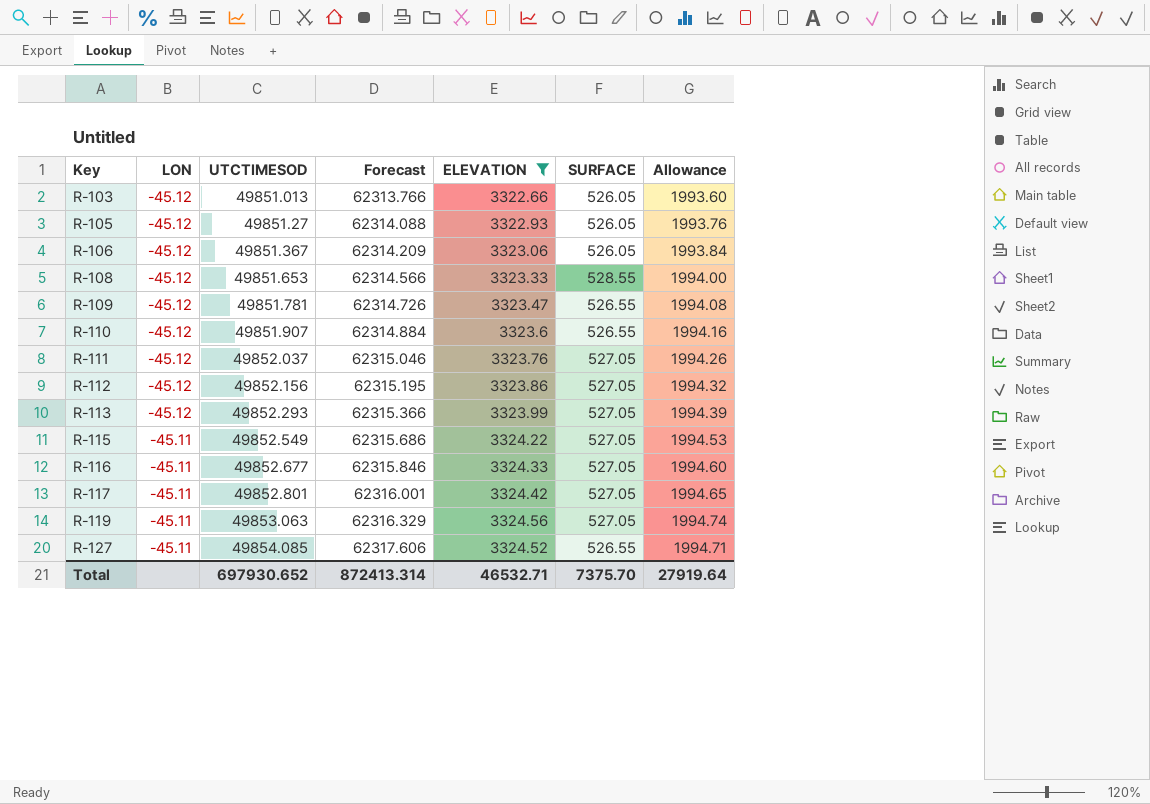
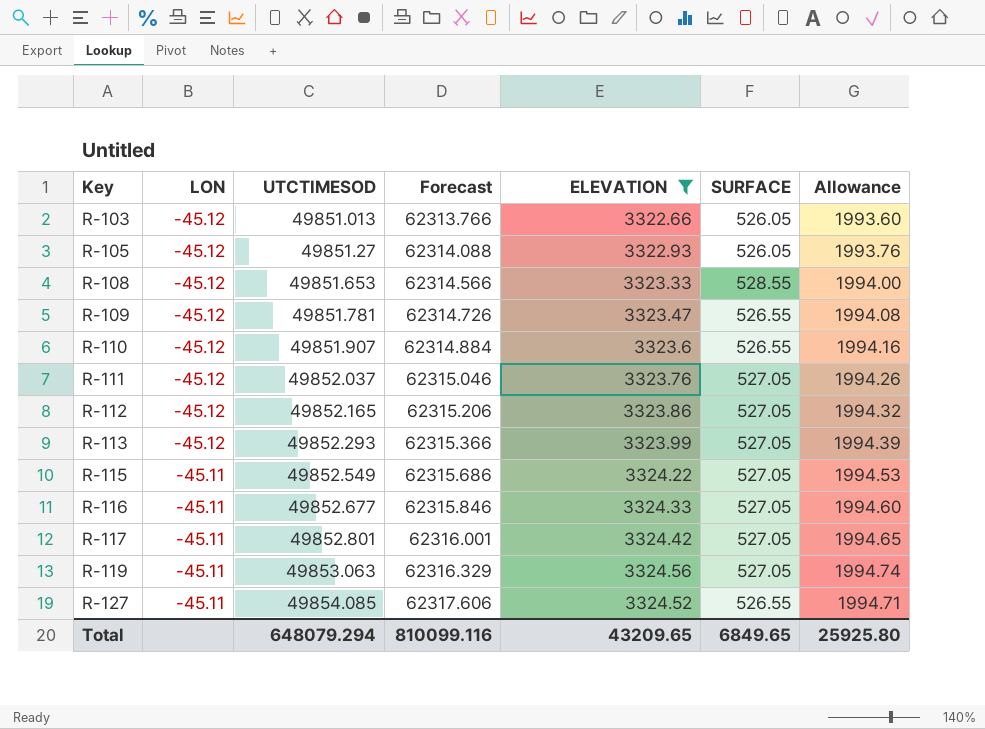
row R-106: -45.12 | 49851.367 | 62314.209 | 3323.06 | 526.05 | 1993.84 -> none
R-112 | UTCTIMESOD: 49852.156 -> 49852.165
R-112 | Forecast: 62315.195 -> 62315.206
Total | UTCTIMESOD: 697930.652 -> 648079.294
Total | Forecast: 872413.314 -> 810099.116
Total | ELEVATION: 46532.71 -> 43209.65
Total | SURFACE: 7375.70 -> 6849.65
Total | Allowance: 27919.64 -> 25925.80

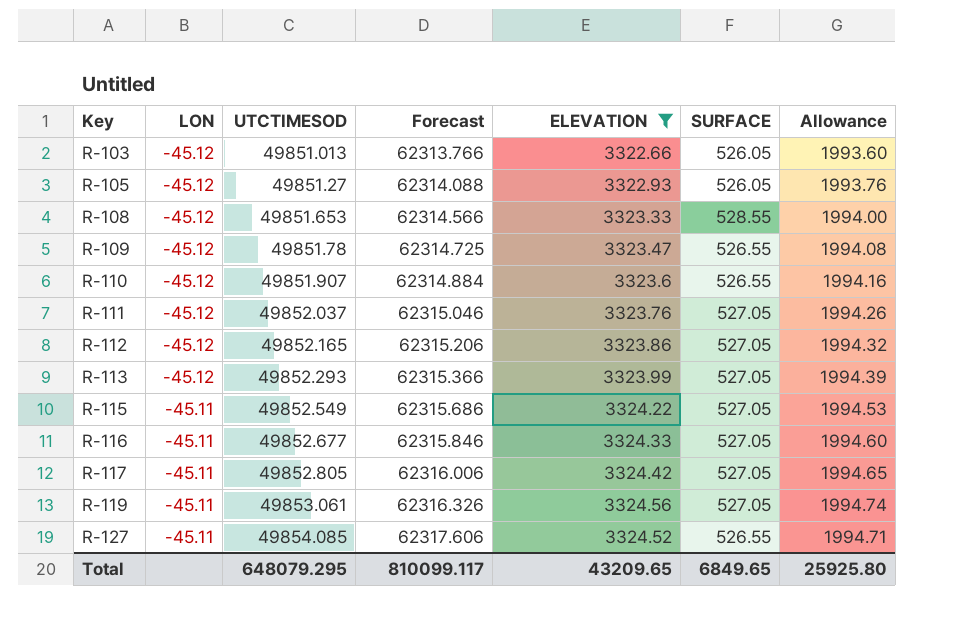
R-109 | UTCTIMESOD: 49851.781 -> 49851.78
R-109 | Forecast: 62314.726 -> 62314.725
R-117 | UTCTIMESOD: 49852.801 -> 49852.805
R-117 | Forecast: 62316.001 -> 62316.006
R-119 | UTCTIMESOD: 49853.063 -> 49853.061
R-119 | Forecast: 62316.329 -> 62316.326
Total | UTCTIMESOD: 648079.294 -> 648079.295
Total | Forecast: 810099.116 -> 810099.117

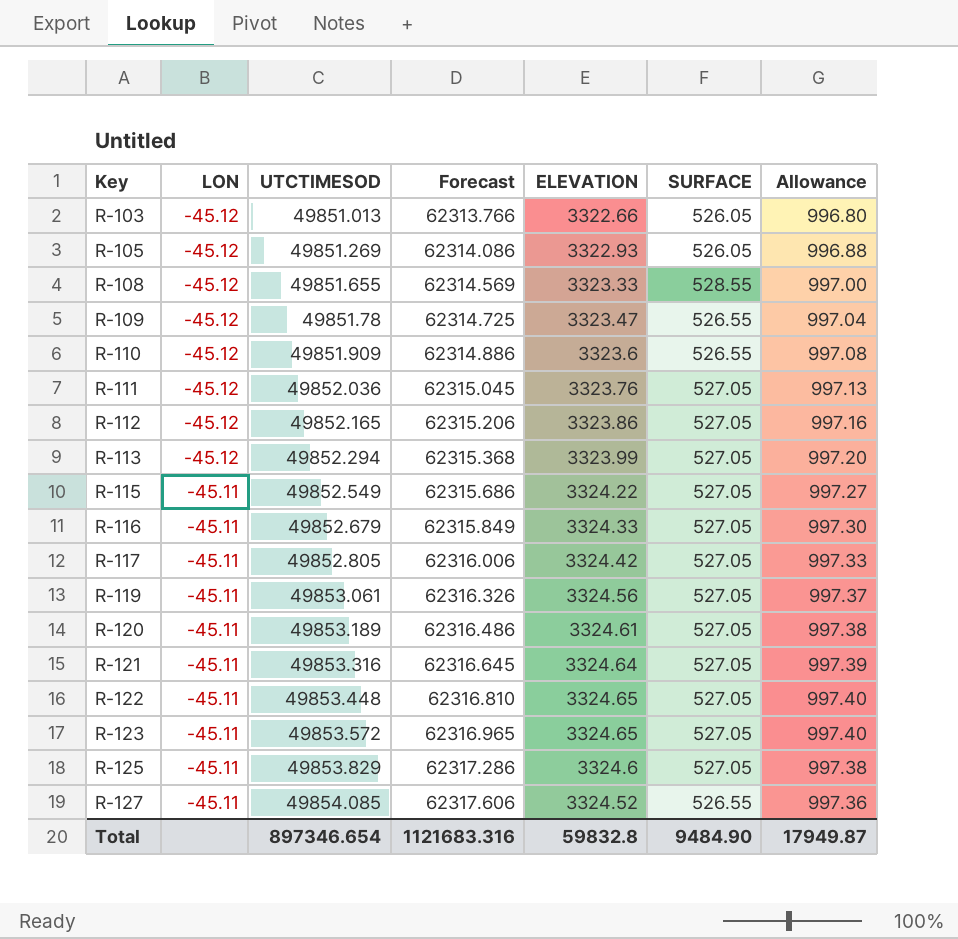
filter: ELEVATION <= 3324.56 -> none
column Allowance | formula: [ELEVATION] * 0.6 -> [ELEVATION] * 0.3
R-105 | UTCTIMESOD: 49851.27 -> 49851.269
R-105 | Forecast: 62314.088 -> 62314.086
R-108 | UTCTIMESOD: 49851.653 -> 49851.655
R-108 | Forecast: 62314.566 -> 62314.569
R-110 | UTCTIMESOD: 49851.907 -> 49851.909
R-110 | Forecast: 62314.884 -> 62314.886
R-111 | UTCTIMESOD: 49852.037 -> 49852.036
R-111 | Forecast: 62315.046 -> 62315.045
R-113 | UTCTIMESOD: 49852.293 -> 49852.294
R-113 | Forecast: 62315.366 -> 62315.368
R-116 | UTCTIMESOD: 49852.677 -> 49852.679
R-116 | Forecast: 62315.846 -> 62315.849
Total | UTCTIMESOD: 648079.295 -> 897346.654
Total | Forecast: 810099.117 -> 1121683.316
Total | ELEVATION: 43209.65 -> 59832.8
Total | SURFACE: 6849.65 -> 9484.90
Total | Allowance: 25925.80 -> 17949.87

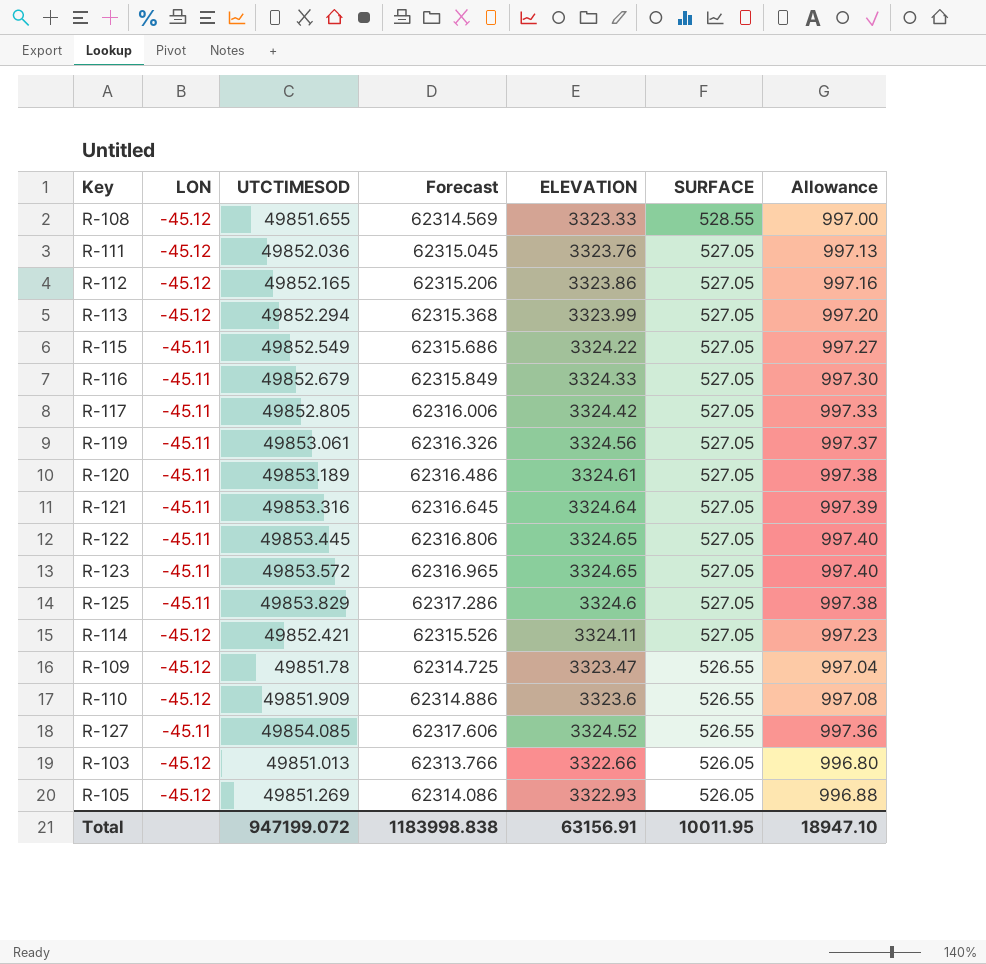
row order: Key ascending -> SURFACE descending
R-122 | UTCTIMESOD: 49853.448 -> 49853.445
R-122 | Forecast: 62316.810 -> 62316.806
row R-114: none -> -45.12 | 49852.421 | 62315.526 | 3324.11 | 527.05 | 997.23
Total | UTCTIMESOD: 897346.654 -> 947199.072
Total | Forecast: 1121683.316 -> 1183998.838
Total | ELEVATION: 59832.8 -> 63156.91
Total | SURFACE: 9484.90 -> 10011.95
Total | Allowance: 17949.87 -> 18947.10

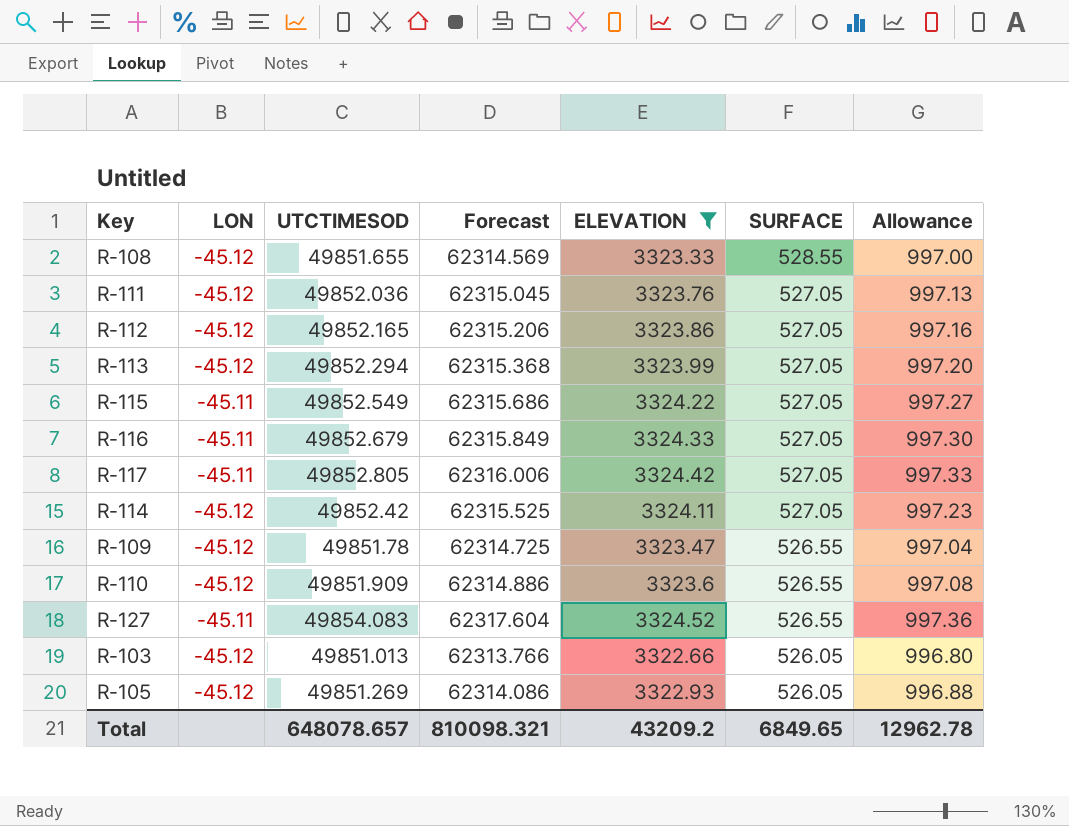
filter: none -> ELEVATION <= 3324.52
R-114 | UTCTIMESOD: 49852.421 -> 49852.42
R-114 | Forecast: 62315.526 -> 62315.525
R-127 | UTCTIMESOD: 49854.085 -> 49854.083
R-127 | Forecast: 62317.606 -> 62317.604
Total | UTCTIMESOD: 947199.072 -> 648078.657
Total | Forecast: 1183998.838 -> 810098.321
Total | ELEVATION: 63156.91 -> 43209.2
Total | SURFACE: 10011.95 -> 6849.65
Total | Allowance: 18947.10 -> 12962.78

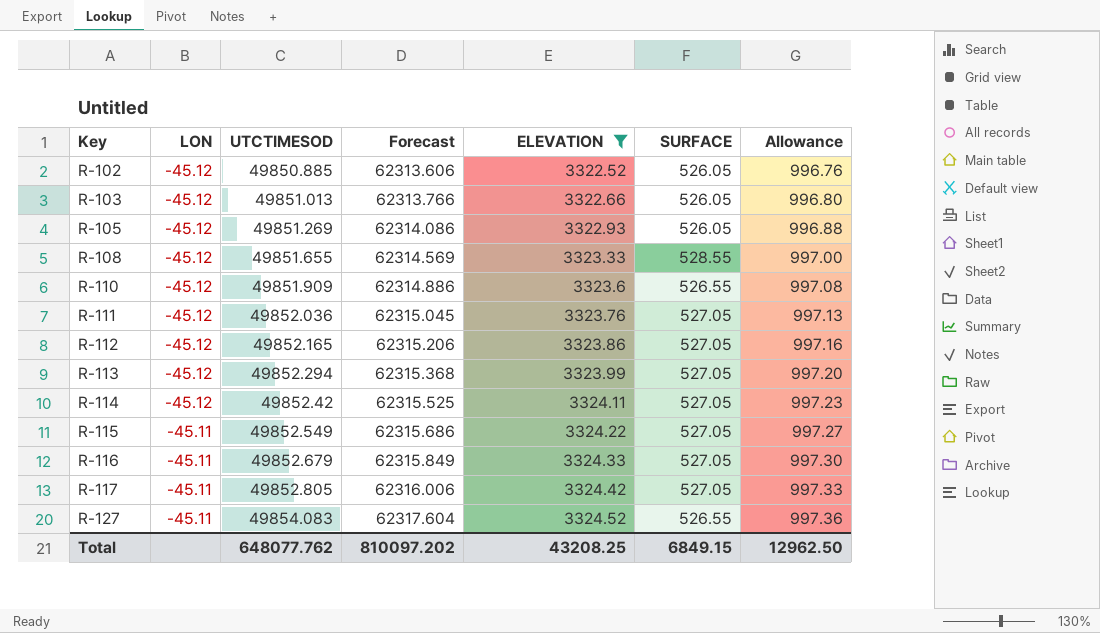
row order: SURFACE descending -> Key ascending
row R-109: -45.12 | 49851.78 | 62314.725 | 3323.47 | 526.55 | 997.04 -> none
row R-102: none -> -45.12 | 49850.885 | 62313.606 | 3322.52 | 526.05 | 996.76
Total | UTCTIMESOD: 648078.657 -> 648077.762
Total | Forecast: 810098.321 -> 810097.202
Total | ELEVATION: 43209.2 -> 43208.25
Total | SURFACE: 6849.65 -> 6849.15
Total | Allowance: 12962.78 -> 12962.50

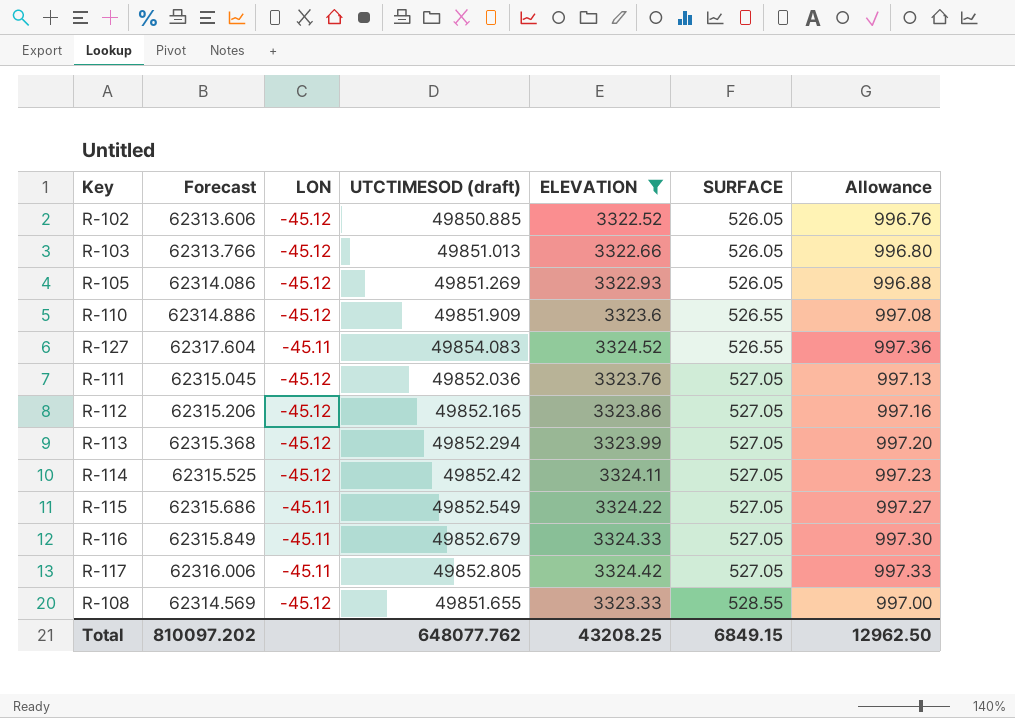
row order: Key ascending -> SURFACE ascending
column Forecast | position: 4 -> 2
column name: UTCTIMESOD -> UTCTIMESOD (draft)

